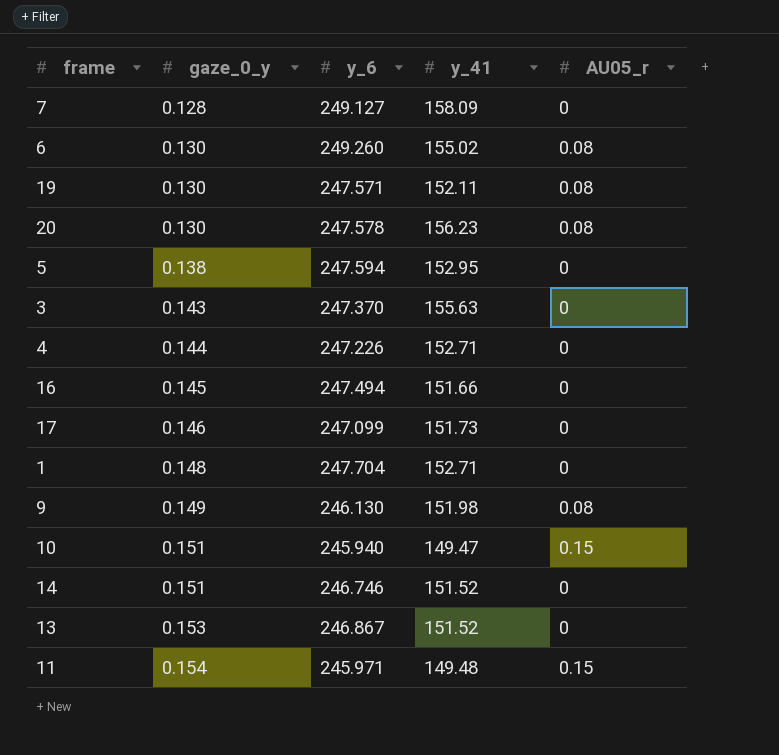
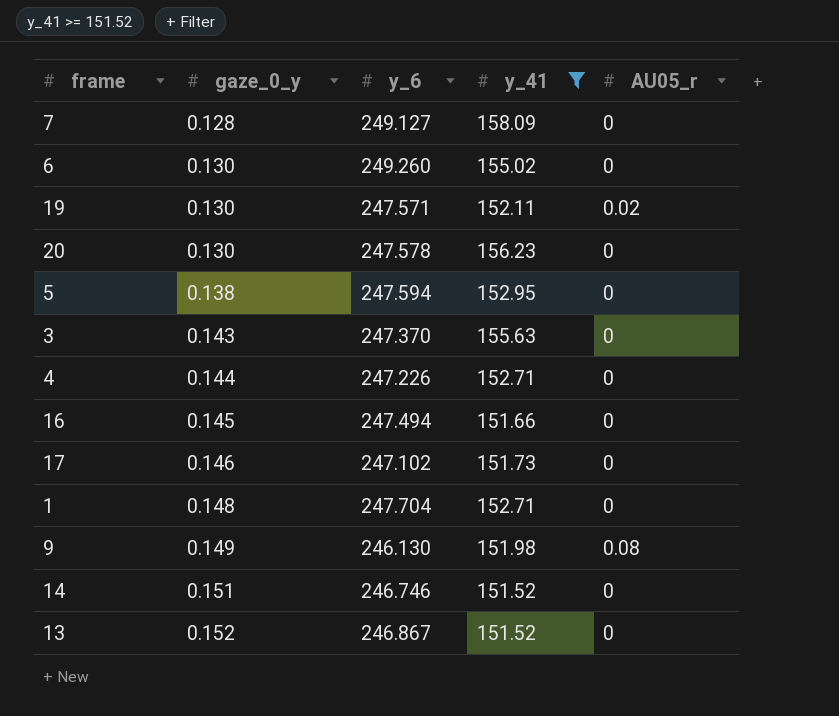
filter: none -> y_41 >= 151.52
6 | AU05_r: 0.08 -> 0
19 | AU05_r: 0.08 -> 0.02
20 | AU05_r: 0.08 -> 0
17 | y_6: 247.099 -> 247.102
13 | gaze_0_y: 0.153 -> 0.152

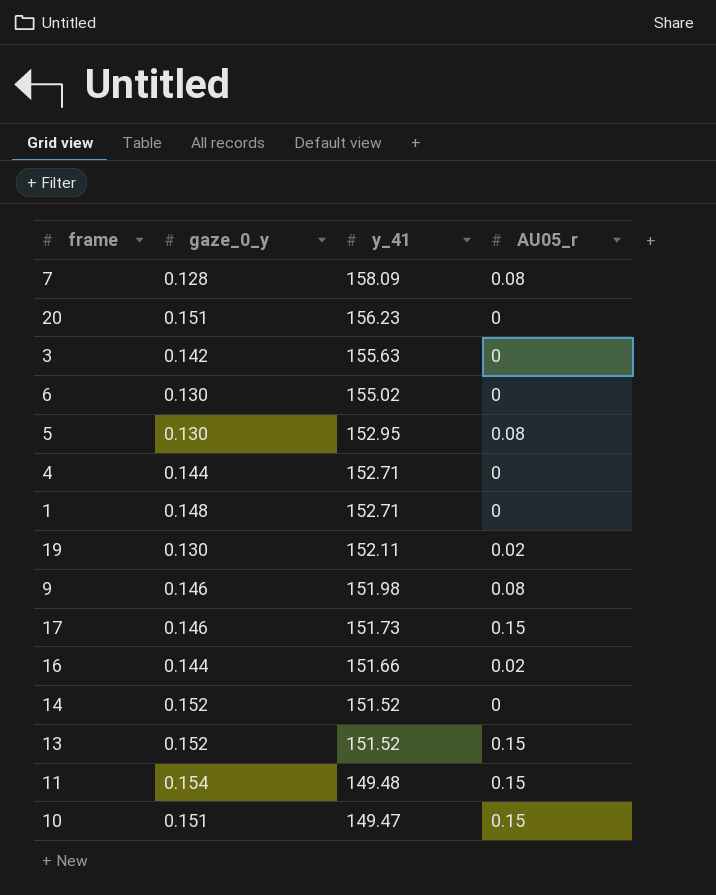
filter: y_41 >= 151.52 -> none
row order: gaze_0_y ascending -> y_41 descending
column y_6 | position: 3 -> none
7 | AU05_r: 0 -> 0.08
20 | gaze_0_y: 0.130 -> 0.151
3 | gaze_0_y: 0.143 -> 0.142
5 | gaze_0_y: 0.138 -> 0.130
5 | AU05_r: 0 -> 0.08
9 | gaze_0_y: 0.149 -> 0.146
17 | AU05_r: 0 -> 0.15
16 | gaze_0_y: 0.145 -> 0.144
16 | AU05_r: 0 -> 0.02
14 | gaze_0_y: 0.151 -> 0.152
13 | AU05_r: 0 -> 0.15

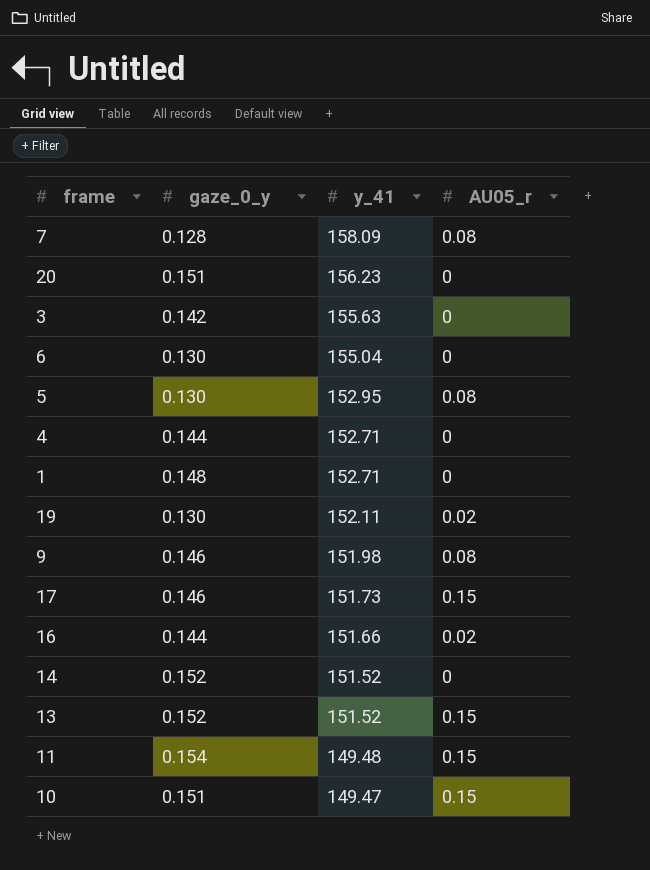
6 | y_41: 155.02 -> 155.04

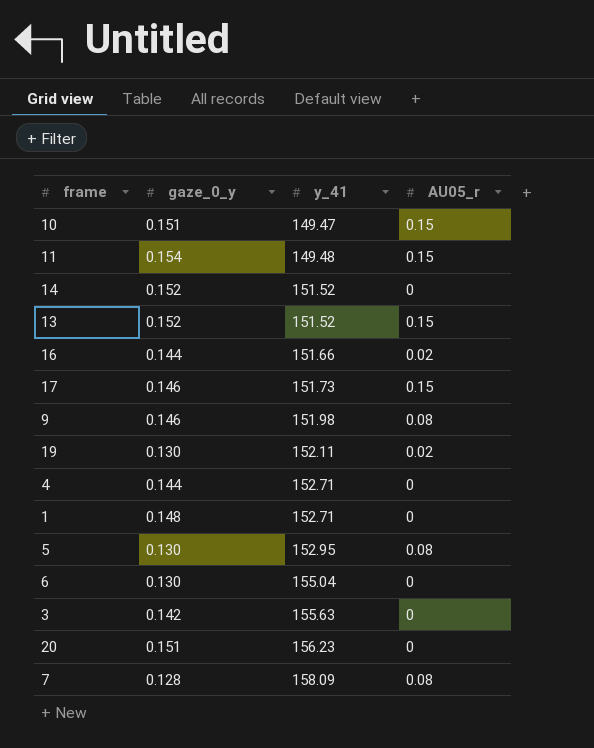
row order: y_41 descending -> y_41 ascending

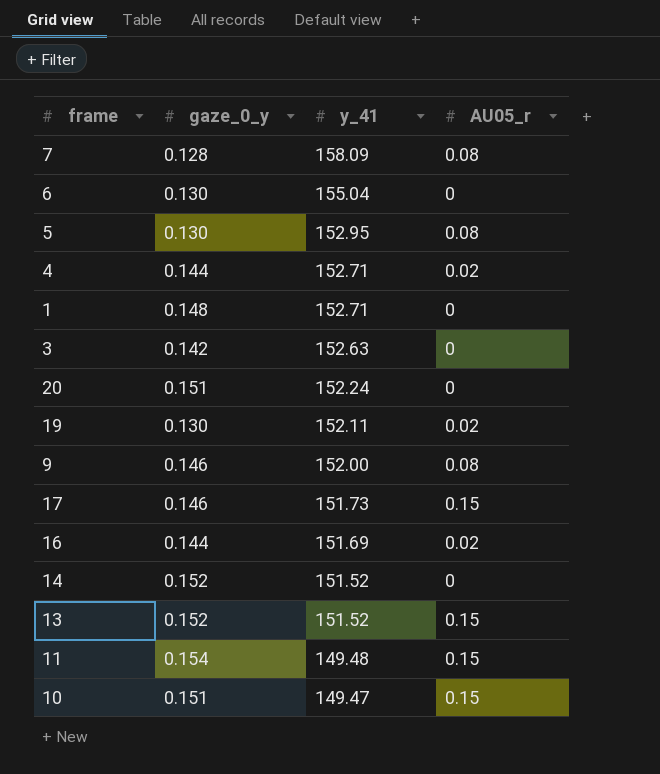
row order: y_41 ascending -> y_41 descending
4 | AU05_r: 0 -> 0.02
3 | y_41: 155.63 -> 152.63
20 | y_41: 156.23 -> 152.24
9 | y_41: 151.98 -> 152.00
16 | y_41: 151.66 -> 151.69

